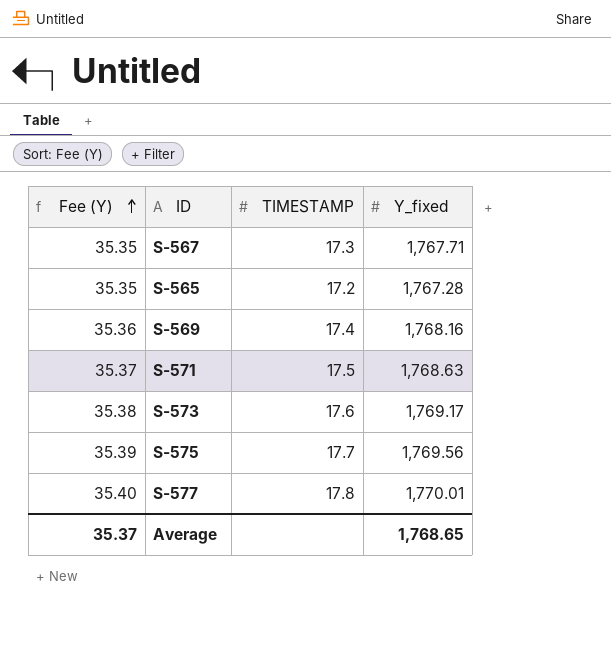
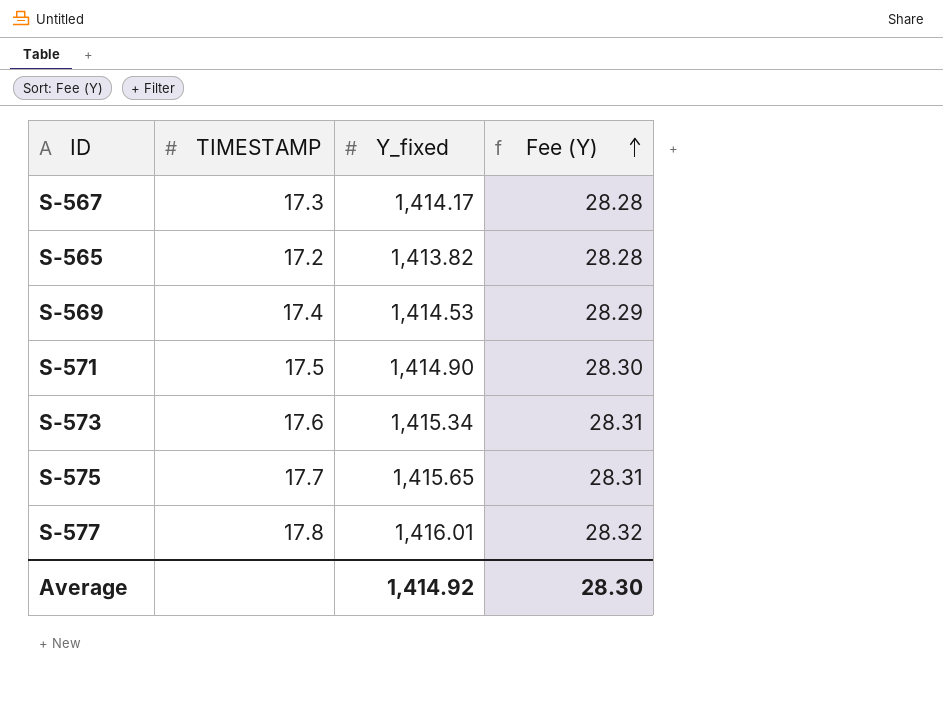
column Fee (Y) | position: 1 -> 4
S-567 | Y_fixed: 1,767.71 -> 1,414.17
S-567 | Fee (Y): 35.35 -> 28.28
S-565 | Y_fixed: 1,767.28 -> 1,413.82
S-565 | Fee (Y): 35.35 -> 28.28
S-569 | Y_fixed: 1,768.16 -> 1,414.53
S-569 | Fee (Y): 35.36 -> 28.29
S-571 | Y_fixed: 1,768.63 -> 1,414.90
S-571 | Fee (Y): 35.37 -> 28.30
S-573 | Y_fixed: 1,769.17 -> 1,415.34
S-573 | Fee (Y): 35.38 -> 28.31
S-575 | Y_fixed: 1,769.56 -> 1,415.65
S-575 | Fee (Y): 35.39 -> 28.31
S-577 | Y_fixed: 1,770.01 -> 1,416.01
S-577 | Fee (Y): 35.40 -> 28.32
Average | Y_fixed: 1,768.65 -> 1,414.92
Average | Fee (Y): 35.37 -> 28.30

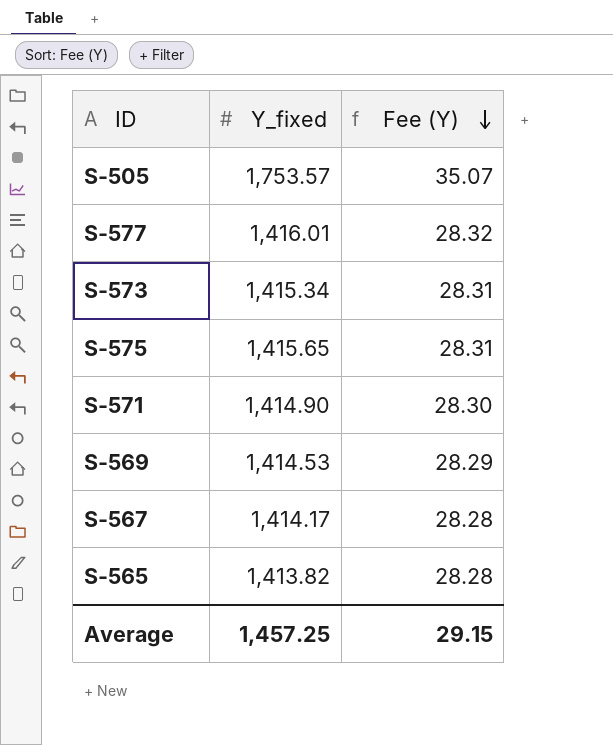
row order: Fee (Y) ascending -> Fee (Y) descending
column TIMESTAMP | position: 2 -> none
row S-505: none -> 1,753.57 | 35.07
Average | Y_fixed: 1,414.92 -> 1,457.25
Average | Fee (Y): 28.30 -> 29.15

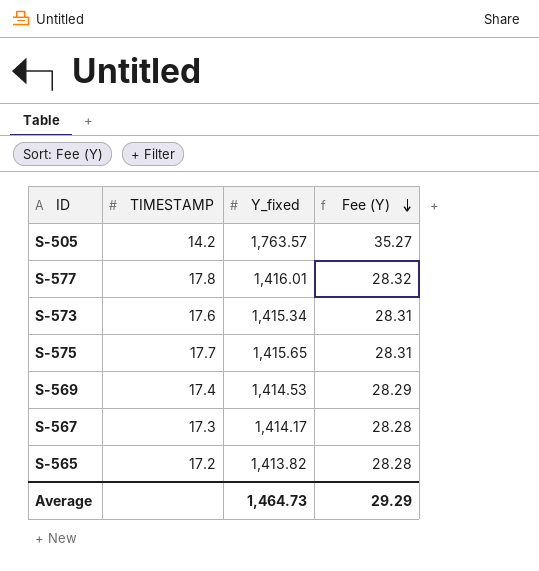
column TIMESTAMP | position: none -> 2
row S-571: 1,414.90 | 28.30 -> none
S-505 | Y_fixed: 1,753.57 -> 1,763.57
S-505 | Fee (Y): 35.07 -> 35.27
Average | Y_fixed: 1,457.25 -> 1,464.73
Average | Fee (Y): 29.15 -> 29.29

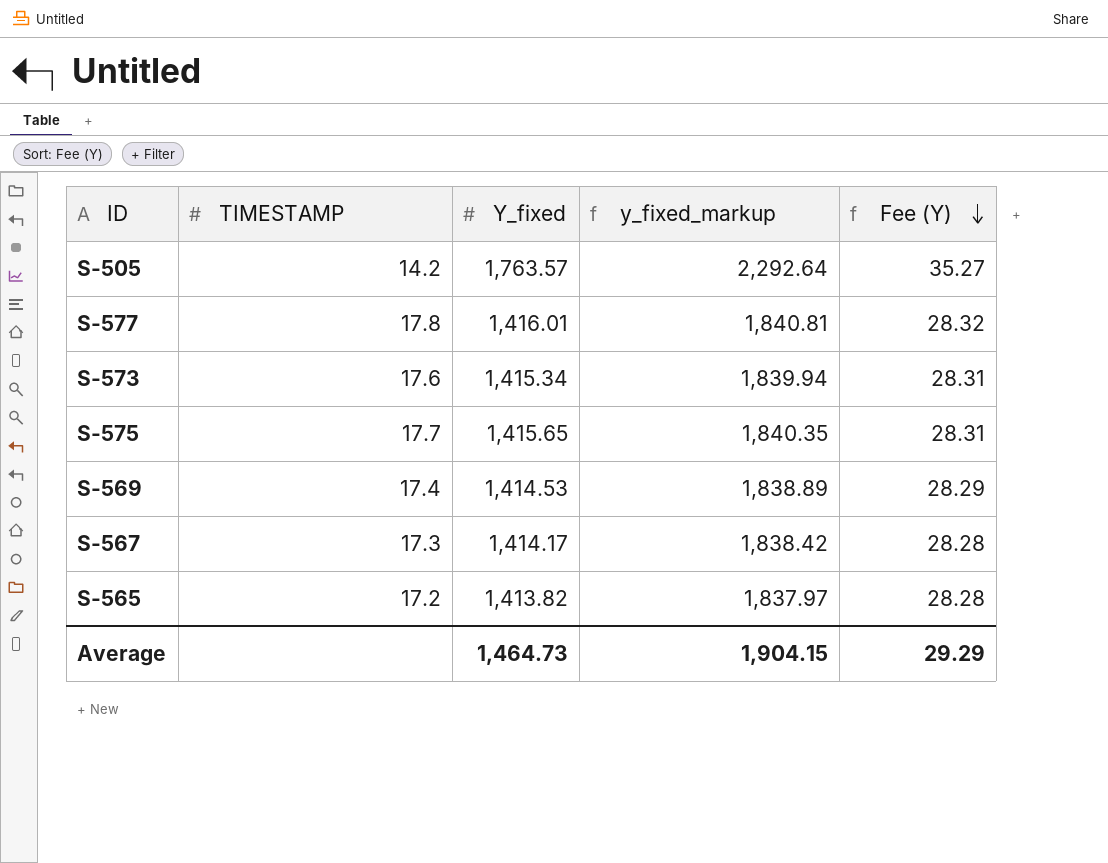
column y_fixed_markup | formula: none -> [Y_fixed] * 1.3

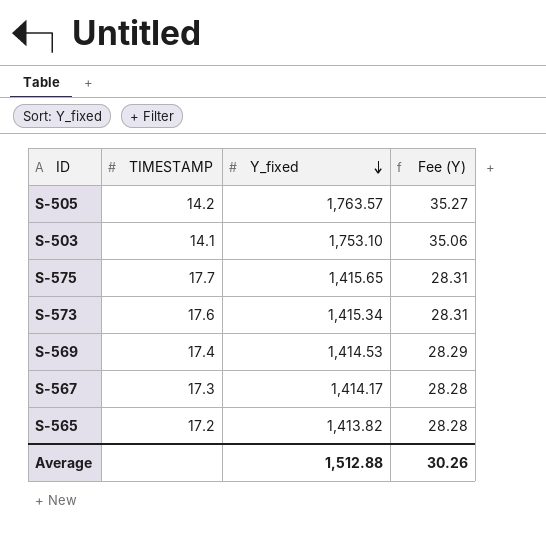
row order: Fee (Y) descending -> Y_fixed descending
column y_fixed_markup | formula: [Y_fixed] * 1.3 -> none
row S-577: 17.8 | 1,416.01 | 1,840.81 | 28.32 -> none
row S-503: none -> 14.1 | 1,753.10 | 35.06
Average | Y_fixed: 1,464.73 -> 1,512.88
Average | Fee (Y): 29.29 -> 30.26

